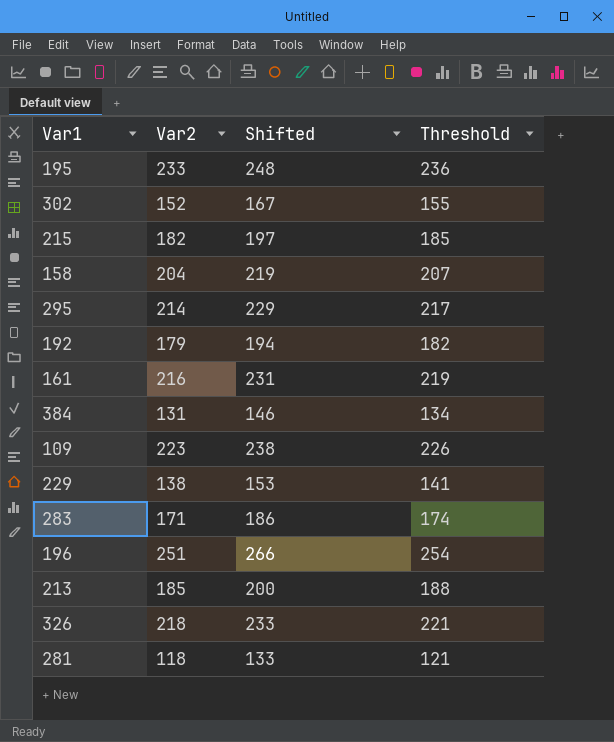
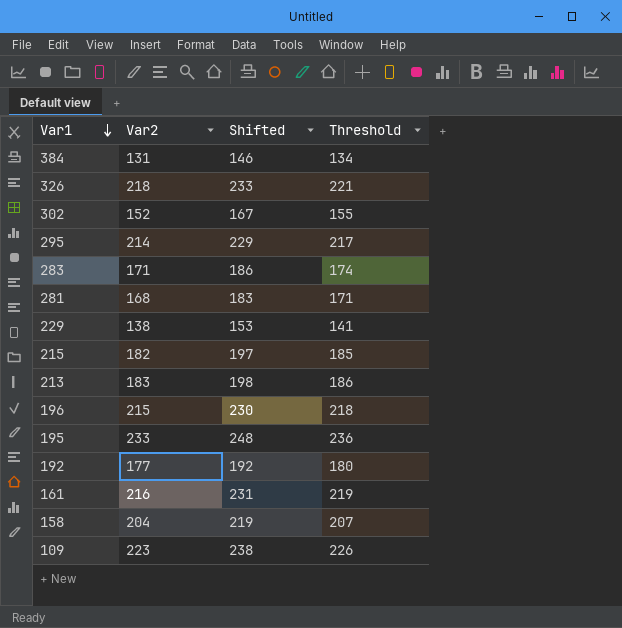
row order: none -> Var1 descending
281 | Var2: 118 -> 168
281 | Shifted: 133 -> 183
281 | Threshold: 121 -> 171
213 | Var2: 185 -> 183
213 | Shifted: 200 -> 198
213 | Threshold: 188 -> 186
196 | Var2: 251 -> 215
196 | Shifted: 266 -> 230
196 | Threshold: 254 -> 218
192 | Var2: 179 -> 177
192 | Shifted: 194 -> 192
192 | Threshold: 182 -> 180

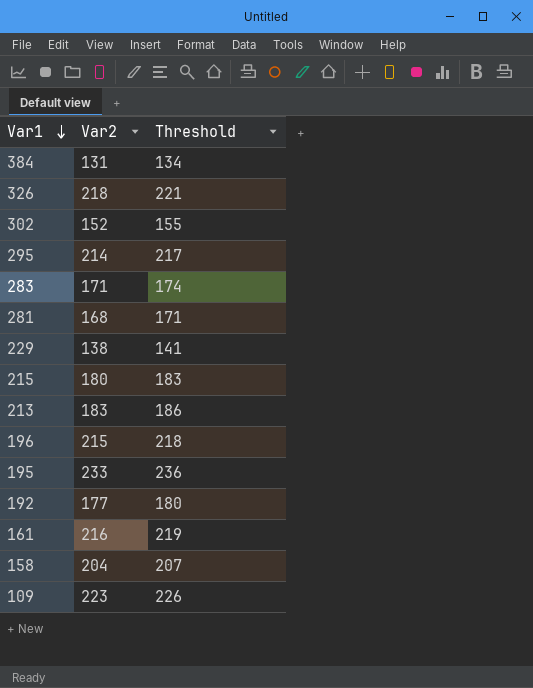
column Shifted | formula: [Var2] + 15 -> none
215 | Var2: 182 -> 180
215 | Threshold: 185 -> 183

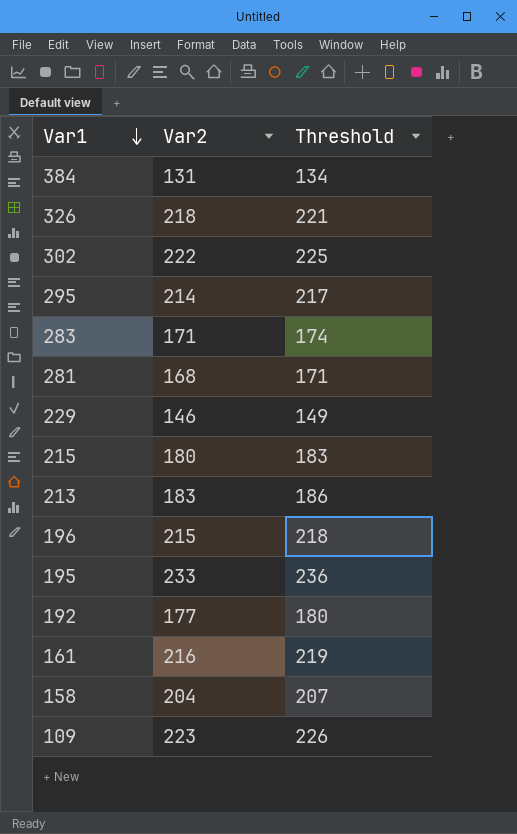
302 | Var2: 152 -> 222
302 | Threshold: 155 -> 225
229 | Var2: 138 -> 146
229 | Threshold: 141 -> 149

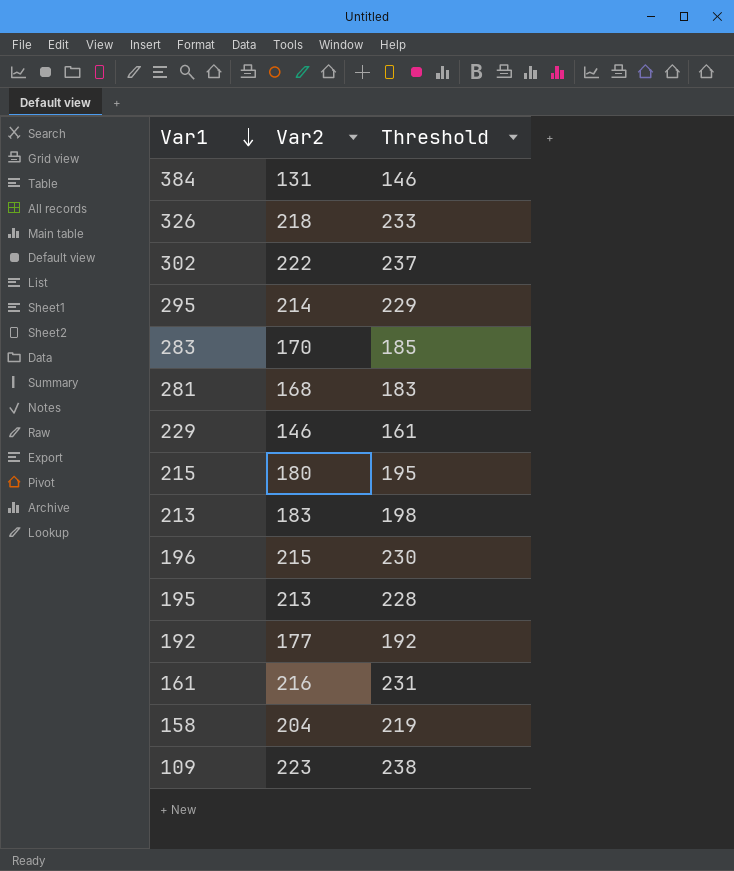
column Threshold | formula: [Var2] + 3 -> [Var2] + 15
283 | Var2: 171 -> 170
195 | Var2: 233 -> 213

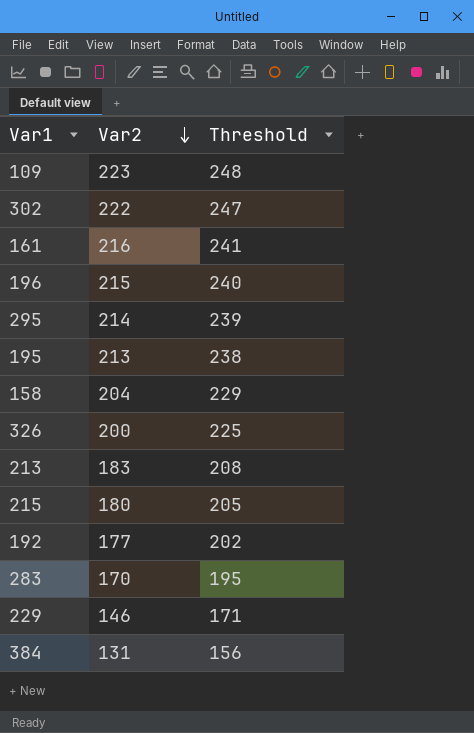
row order: Var1 descending -> Var2 descending
column Threshold | formula: [Var2] + 15 -> [Var2] + 25
row 281: 168 | 183 -> none
326 | Var2: 218 -> 200

